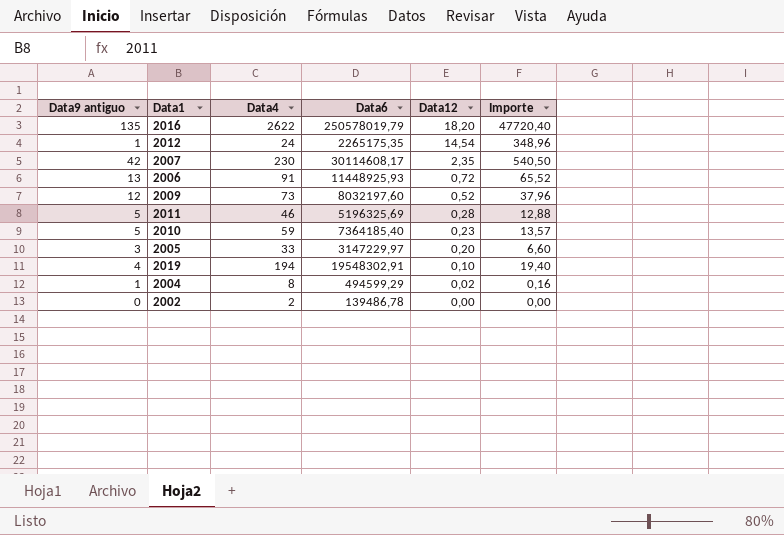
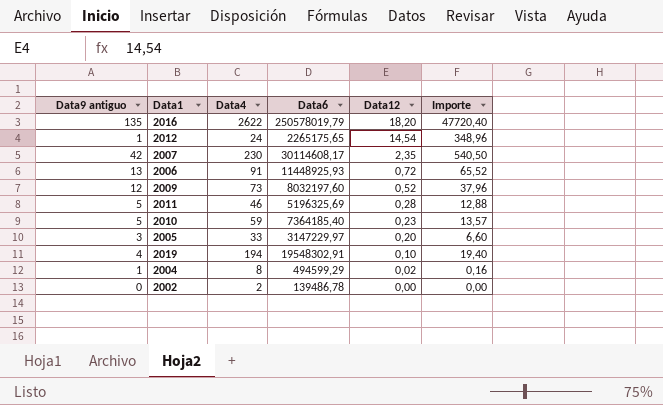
2012 | Data6: 2265175,35 -> 2265175,65

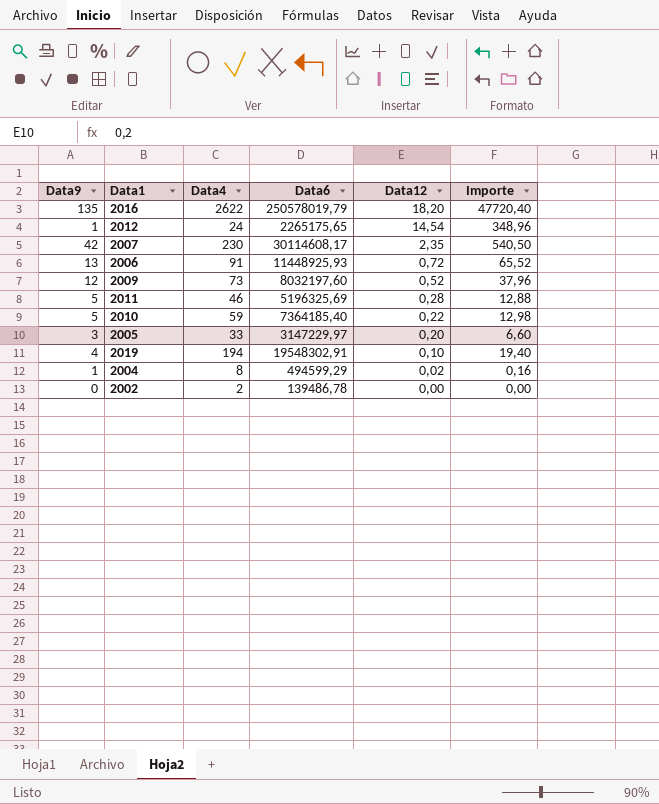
column name: Data9 antiguo -> Data9
2010 | Data12: 0,23 -> 0,22
2010 | Importe: 13,57 -> 12,98

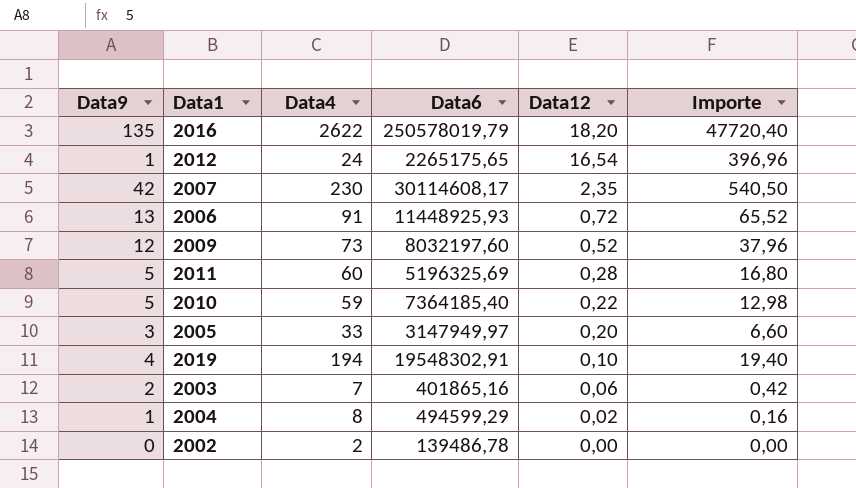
2012 | Data12: 14,54 -> 16,54
2012 | Importe: 348,96 -> 396,96
2011 | Data4: 46 -> 60
2011 | Importe: 12,88 -> 16,80
2005 | Data6: 3147229,97 -> 3147949,97
row 2003: none -> 2 | 7 | 401865,16 | 0,06 | 0,42

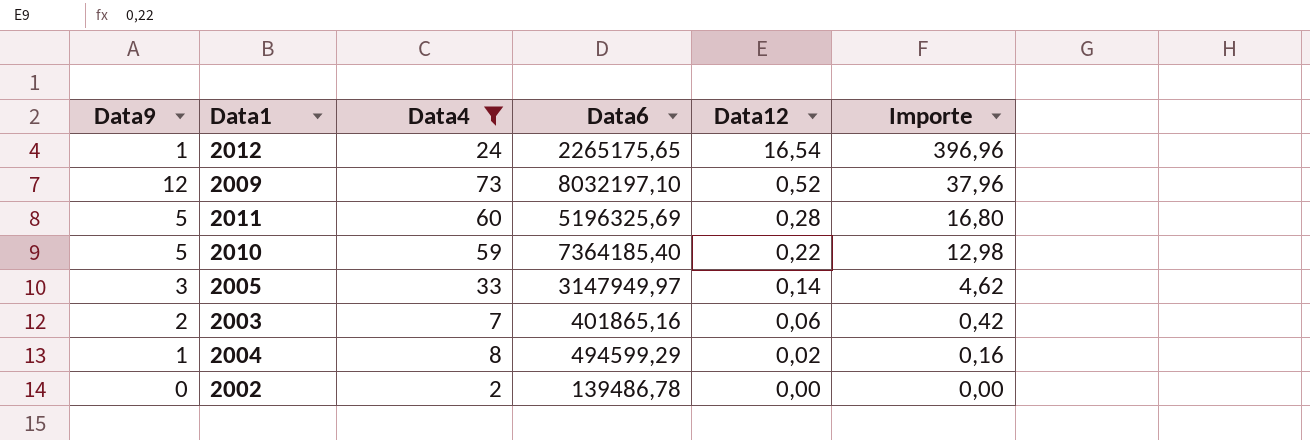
filter: none -> Data4 <= 73
2009 | Data6: 8032197,60 -> 8032197,10
2005 | Data12: 0,20 -> 0,14
2005 | Importe: 6,60 -> 4,62

